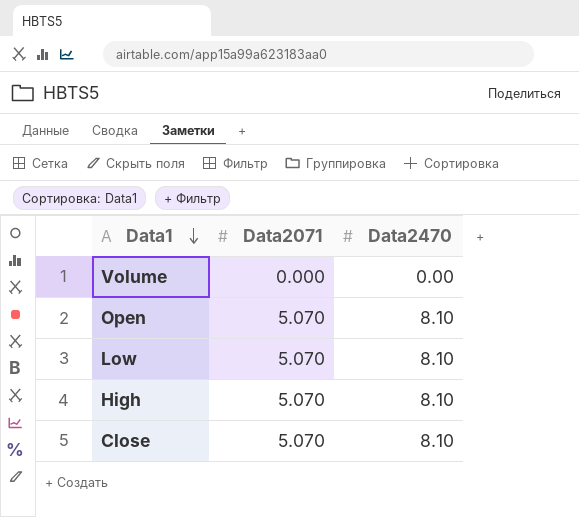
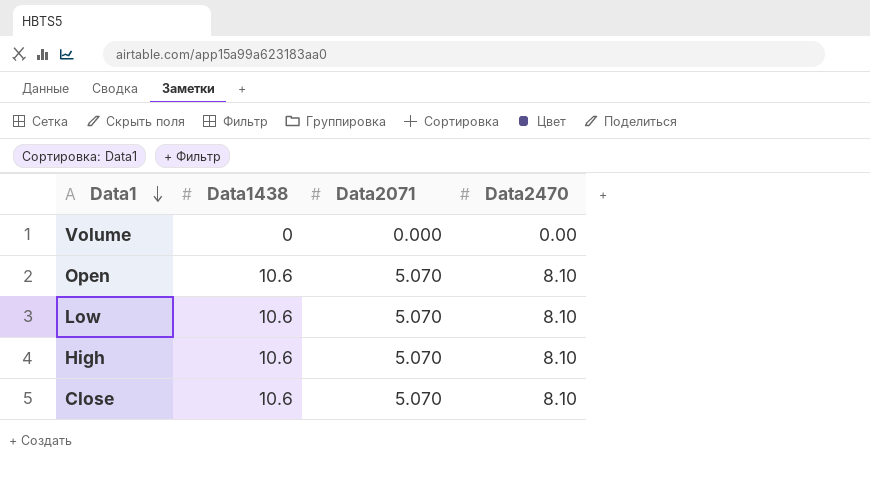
column Data1438 | position: none -> 2

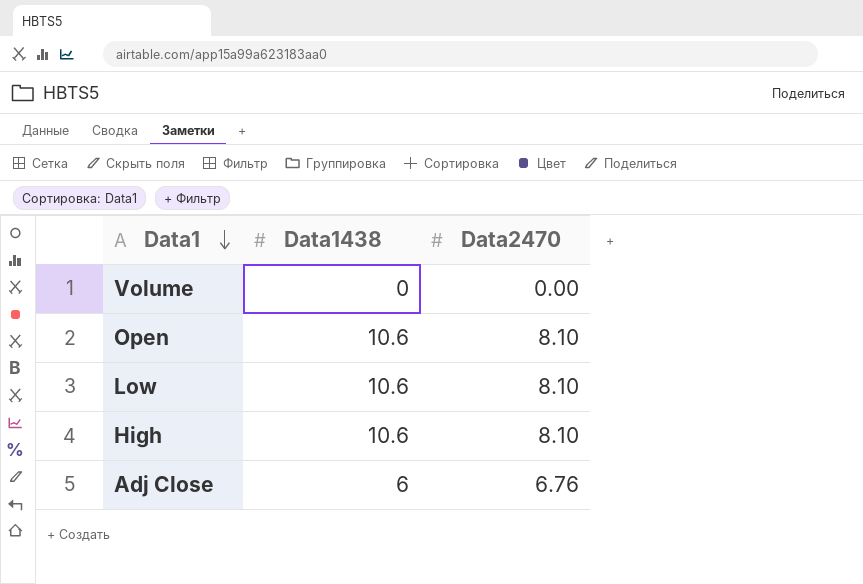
column Data2071 | position: 3 -> none
row Close: 10.6 | 5.070 | 8.10 -> none
row Adj Close: none -> 6 | 6.76

